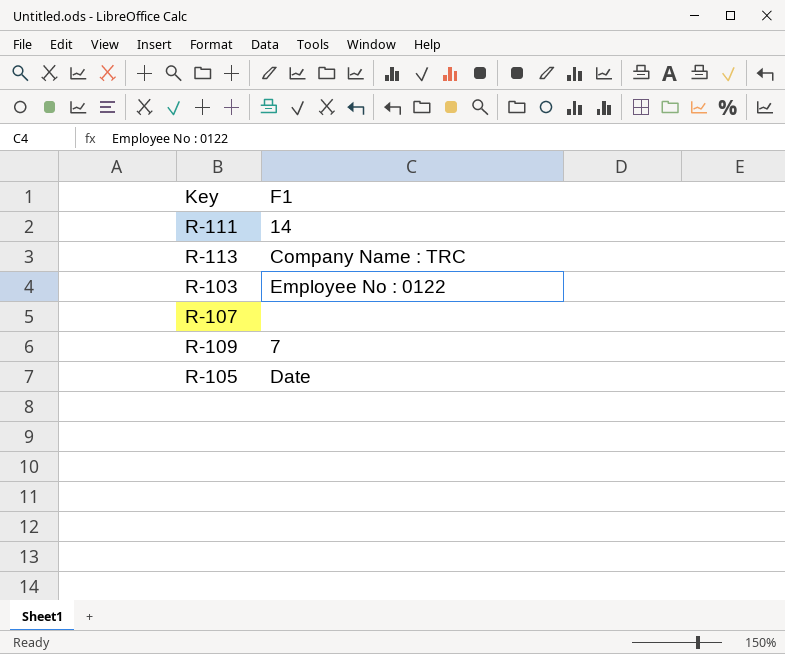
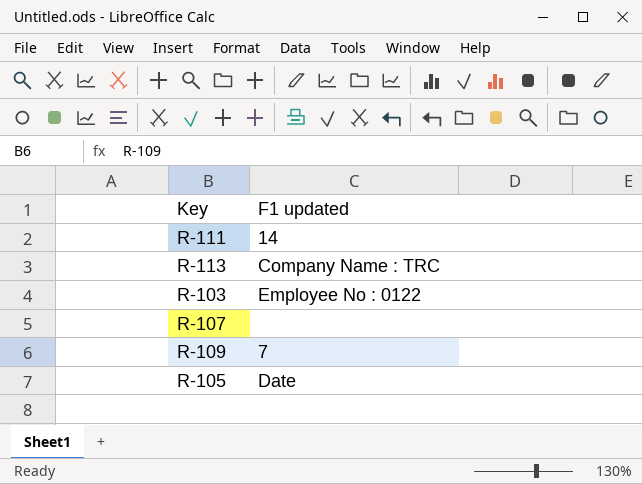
column name: F1 -> F1 updated

